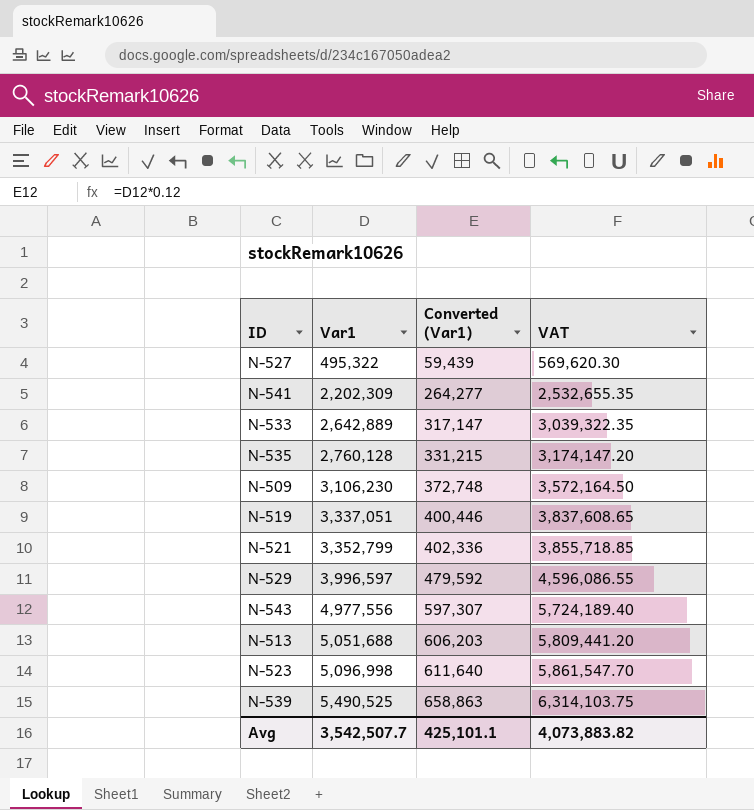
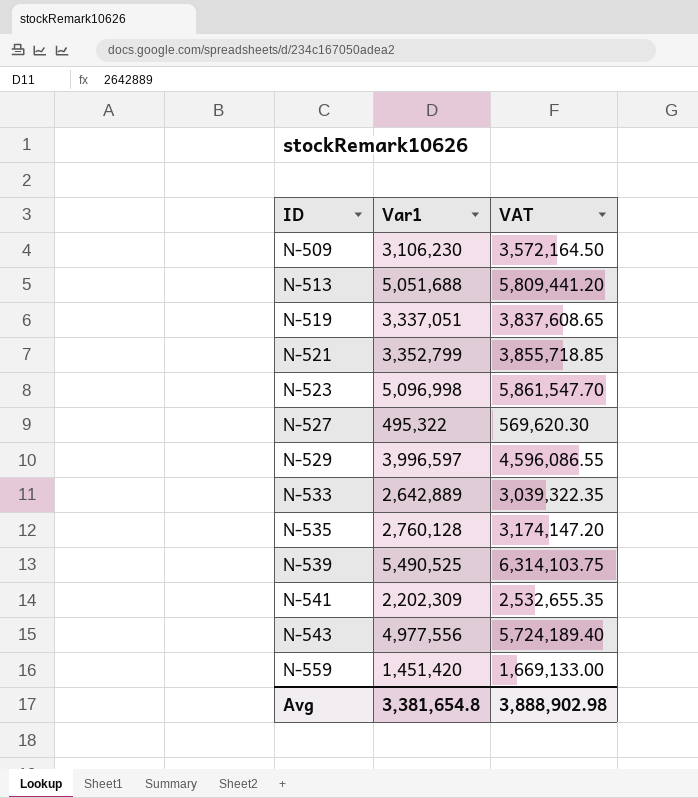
row order: Var1 ascending -> ID ascending
column Converted (Var1) | formula: [Var1] * 0.12 -> none
row N-559: none -> 1,451,420 | 1,669,133.00
Avg | Var1: 3,542,507.7 -> 3,381,654.8
Avg | VAT: 4,073,883.82 -> 3,888,902.98

